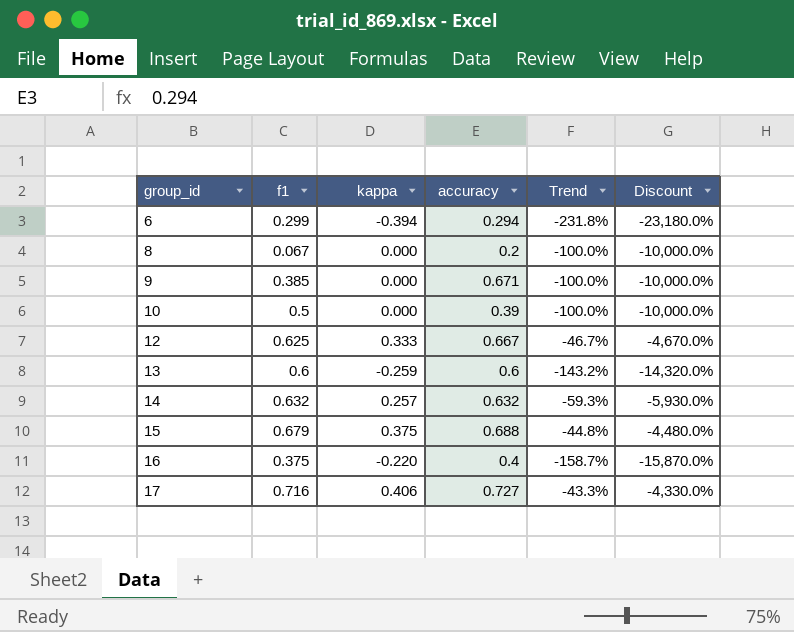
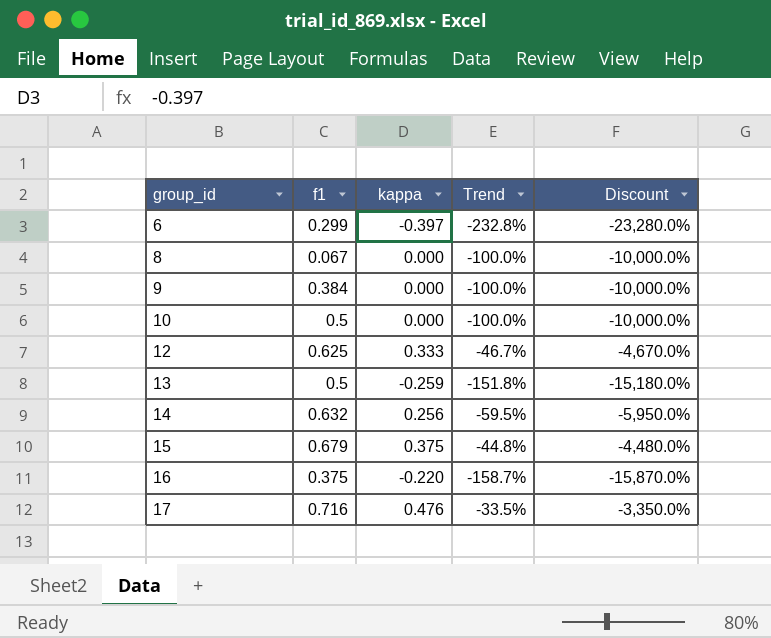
column accuracy | position: 4 -> none
6 | kappa: -0.394 -> -0.397
6 | Trend: -231.8% -> -232.8%
6 | Discount: -23,180.0% -> -23,280.0%
9 | f1: 0.385 -> 0.384
13 | f1: 0.6 -> 0.5
13 | Trend: -143.2% -> -151.8%
13 | Discount: -14,320.0% -> -15,180.0%
14 | kappa: 0.257 -> 0.256
14 | Trend: -59.3% -> -59.5%
14 | Discount: -5,930.0% -> -5,950.0%
17 | kappa: 0.406 -> 0.476
17 | Trend: -43.3% -> -33.5%
17 | Discount: -4,330.0% -> -3,350.0%

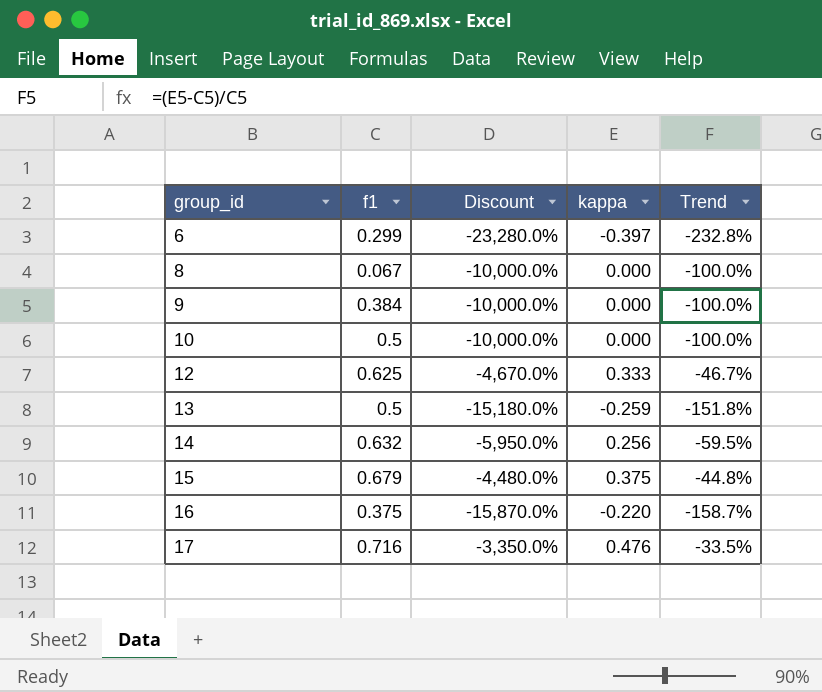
column Discount | position: 5 -> 3

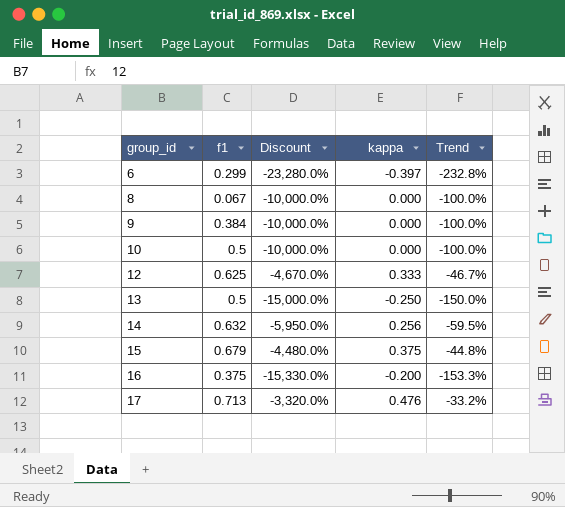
13 | Discount: -15,180.0% -> -15,000.0%
13 | kappa: -0.259 -> -0.250
13 | Trend: -151.8% -> -150.0%
16 | Discount: -15,870.0% -> -15,330.0%
16 | kappa: -0.220 -> -0.200
16 | Trend: -158.7% -> -153.3%
17 | f1: 0.716 -> 0.713
17 | Discount: -3,350.0% -> -3,320.0%
17 | Trend: -33.5% -> -33.2%

